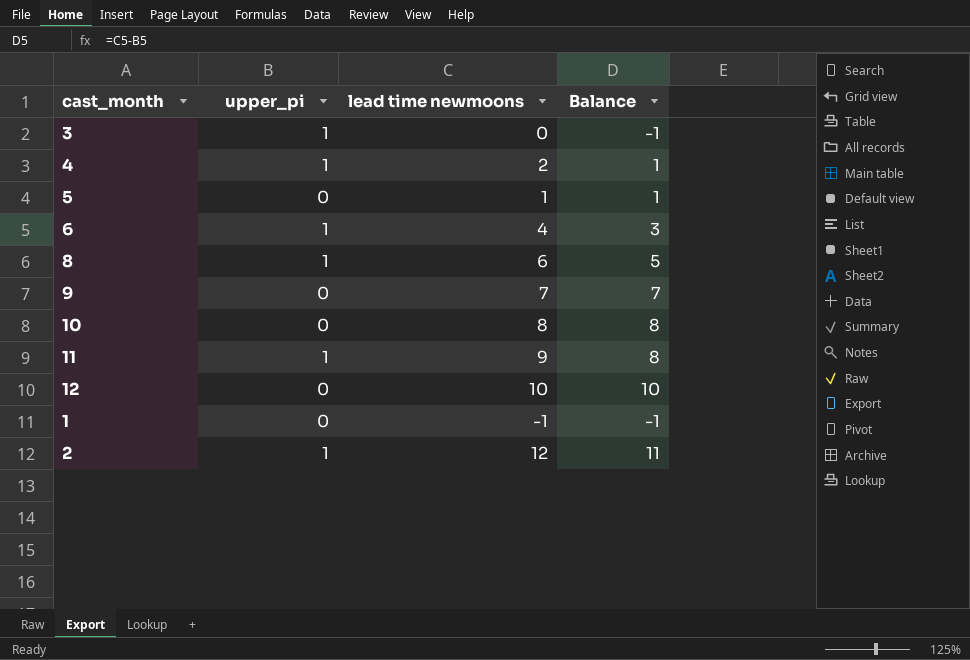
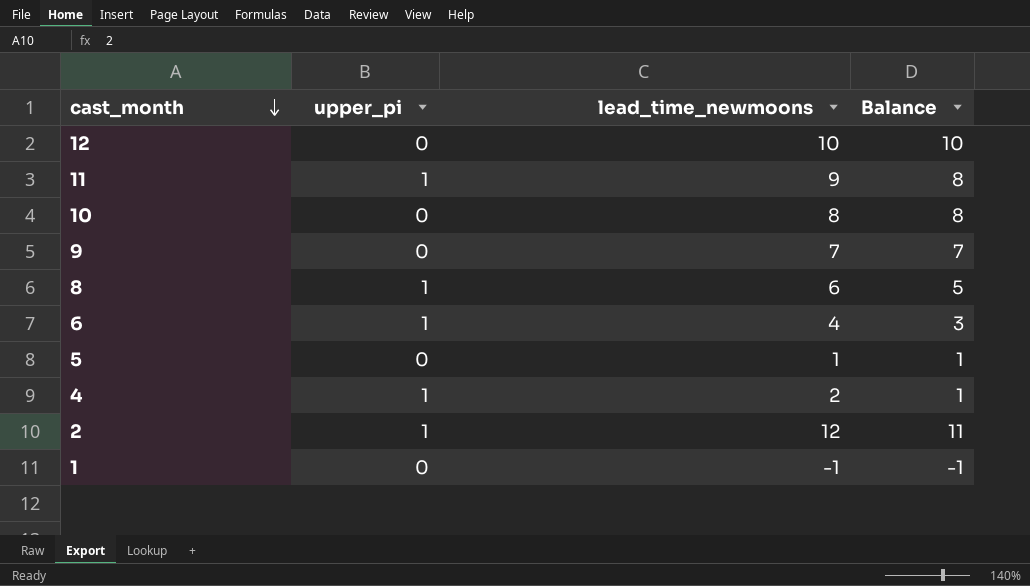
row order: none -> cast_month descending
column name: lead time newmoons -> lead_time_newmoons
row 3: 1 | 0 | -1 -> none

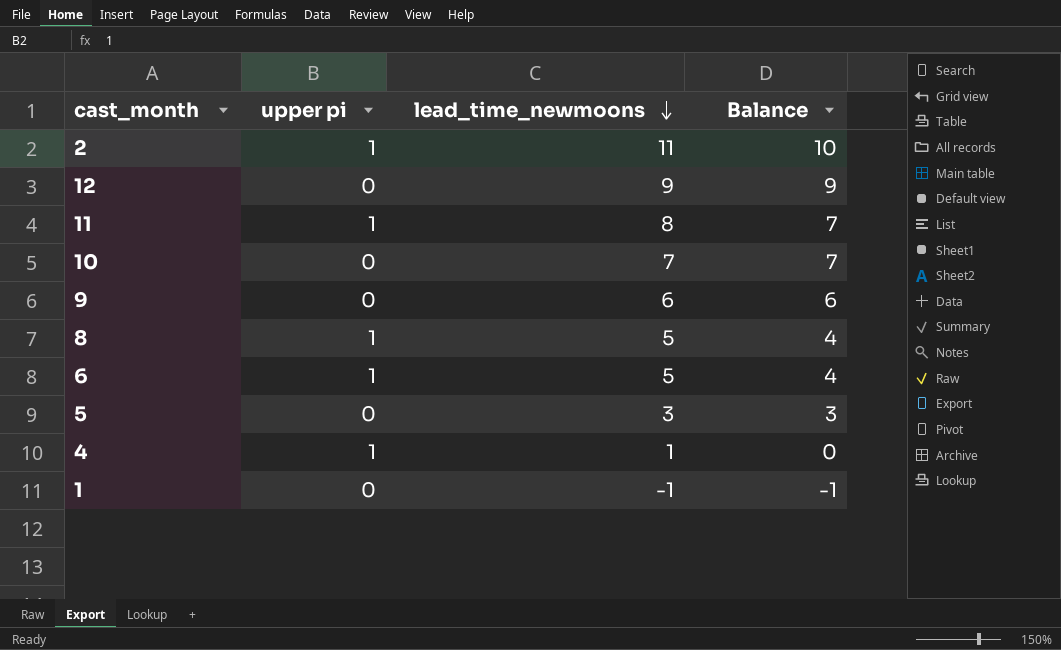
row order: cast_month descending -> lead_time_newmoons descending
column name: upper_pi -> upper pi
2 | lead_time_newmoons: 12 -> 11
2 | Balance: 11 -> 10
12 | lead_time_newmoons: 10 -> 9
12 | Balance: 10 -> 9
11 | lead_time_newmoons: 9 -> 8
11 | Balance: 8 -> 7
10 | lead_time_newmoons: 8 -> 7
10 | Balance: 8 -> 7
9 | lead_time_newmoons: 7 -> 6
9 | Balance: 7 -> 6
8 | lead_time_newmoons: 6 -> 5
8 | Balance: 5 -> 4
6 | lead_time_newmoons: 4 -> 5
6 | Balance: 3 -> 4
5 | lead_time_newmoons: 1 -> 3
5 | Balance: 1 -> 3
4 | lead_time_newmoons: 2 -> 1
4 | Balance: 1 -> 0

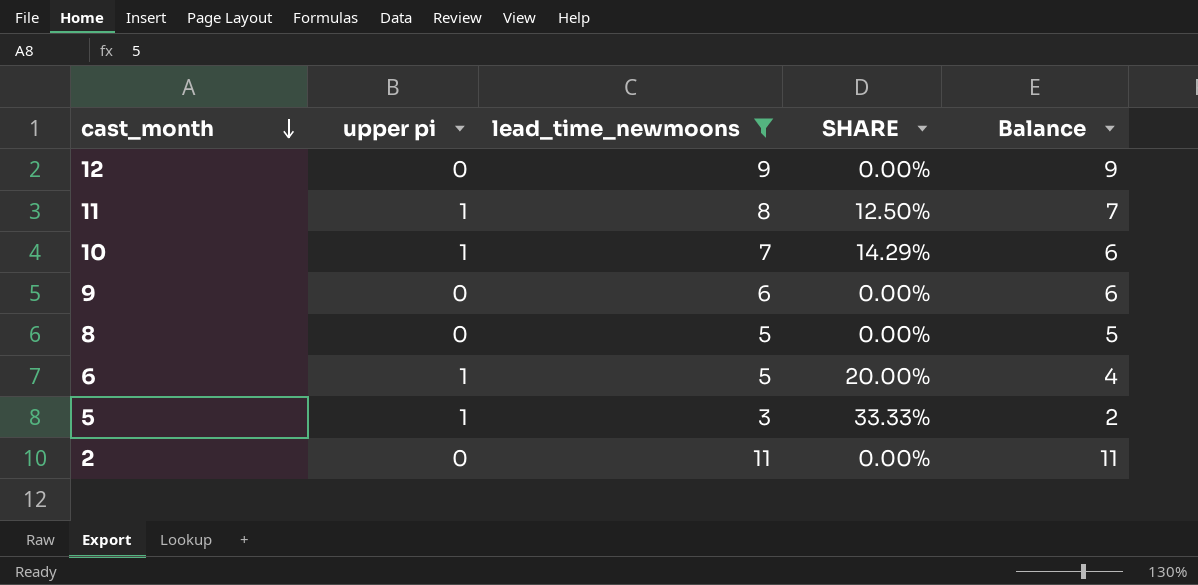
filter: none -> lead_time_newmoons >= 3
row order: lead_time_newmoons descending -> cast_month descending
column SHARE | formula: none -> [upper pi] / [lead_time_newmoons]
10 | upper pi: 0 -> 1
10 | Balance: 7 -> 6
8 | upper pi: 1 -> 0
8 | Balance: 4 -> 5
5 | upper pi: 0 -> 1
5 | Balance: 3 -> 2
2 | upper pi: 1 -> 0
2 | Balance: 10 -> 11

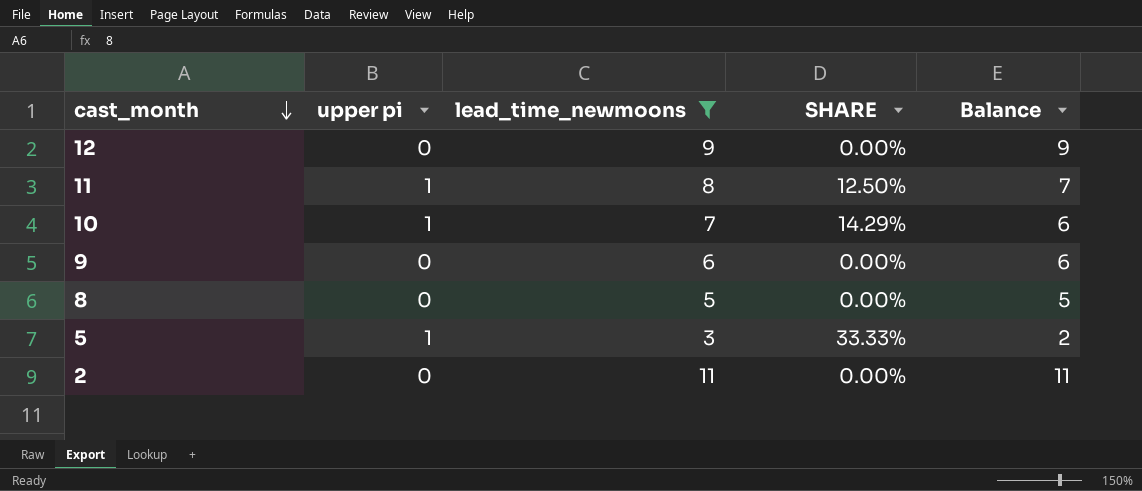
row 6: 1 | 5 | 20.00% | 4 -> none

